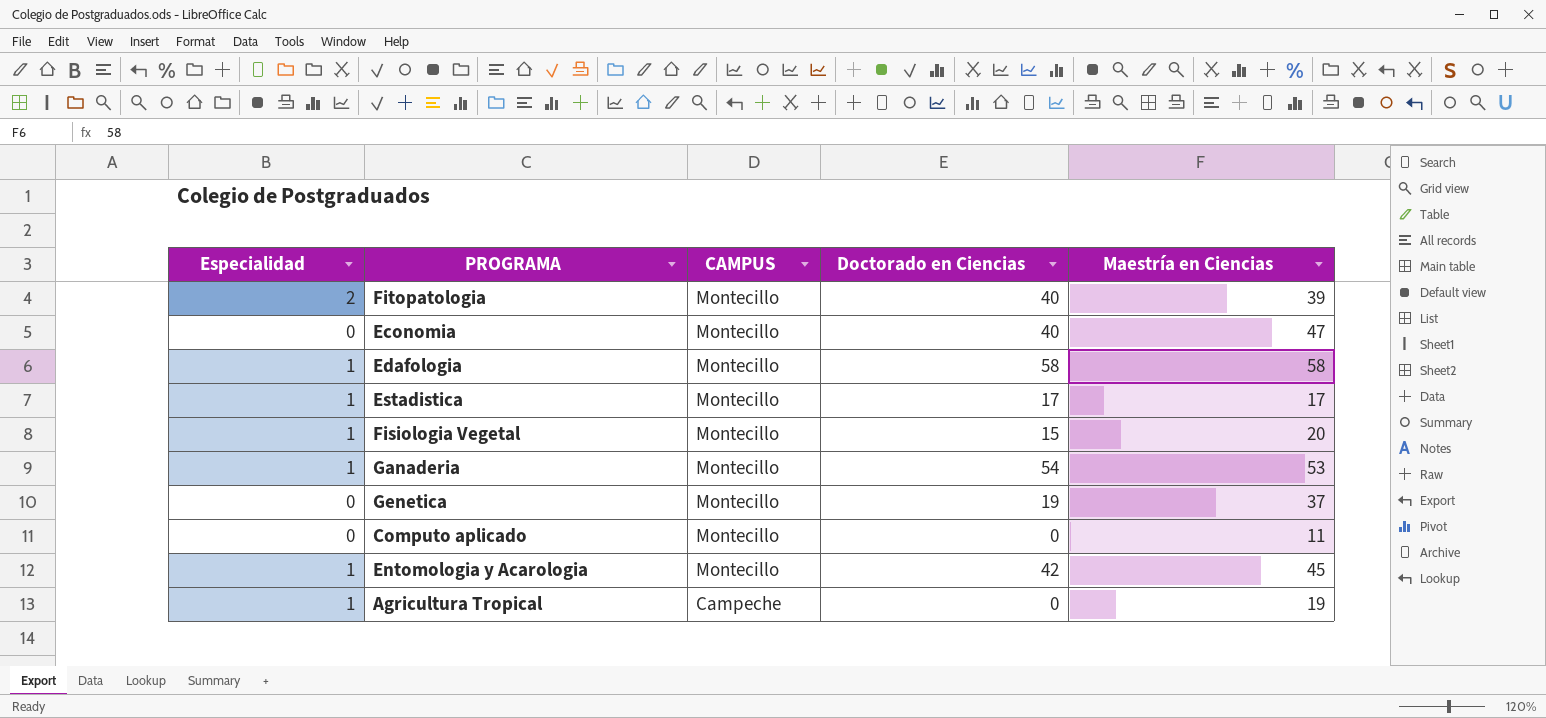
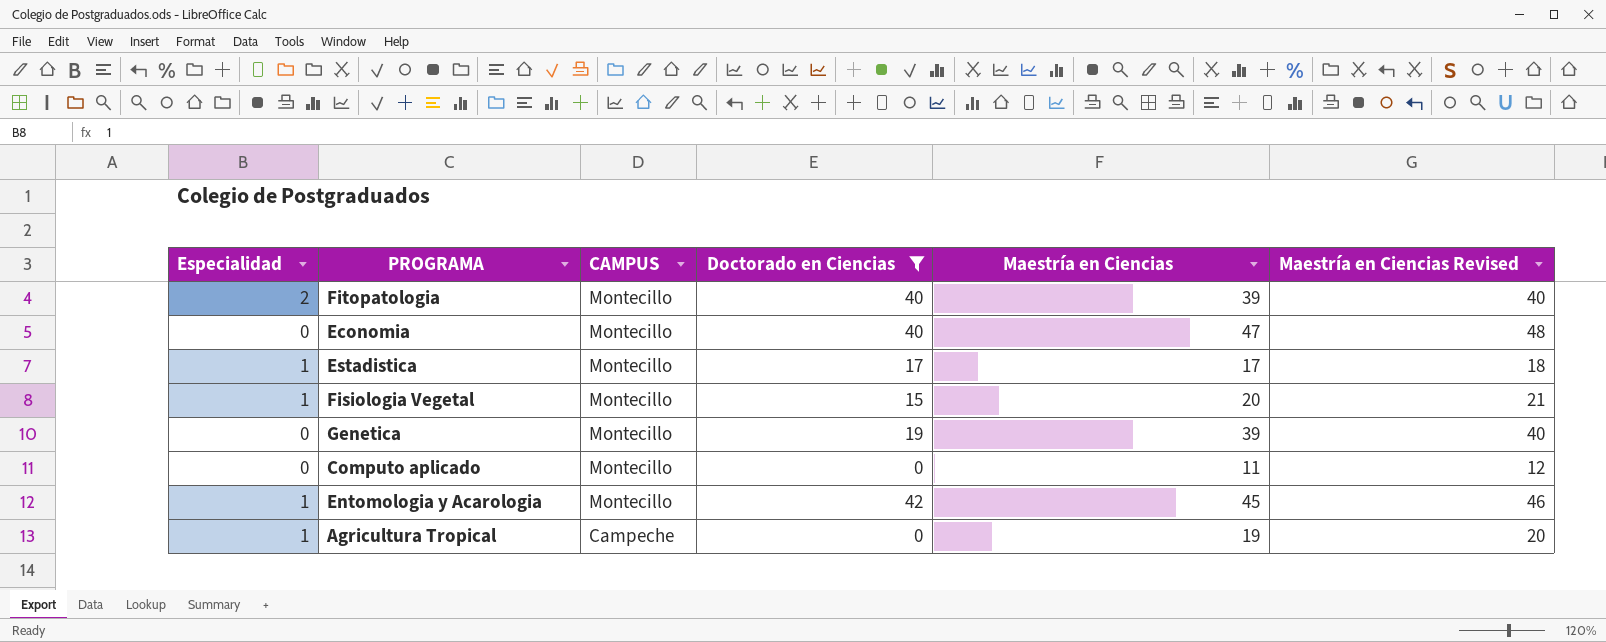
filter: none -> Doctorado en Ciencias <= 42
column Maestría en Ciencias Revised | formula: none -> [Maestría en Ciencias] + 1
Genetica | Maestría en Ciencias: 37 -> 39

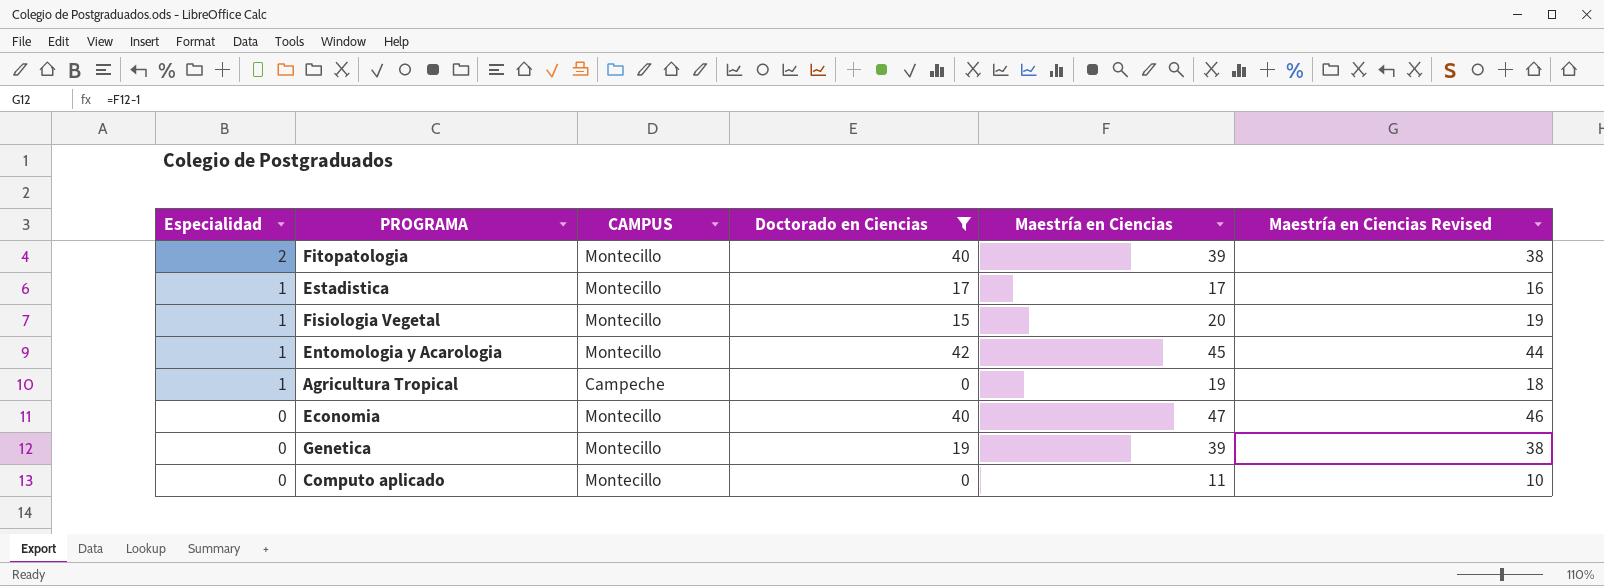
row order: CAMPUS descending -> Especialidad descending
column Maestría en Ciencias Revised | formula: [Maestría en Ciencias] + 1 -> [Maestría en Ciencias] - 1

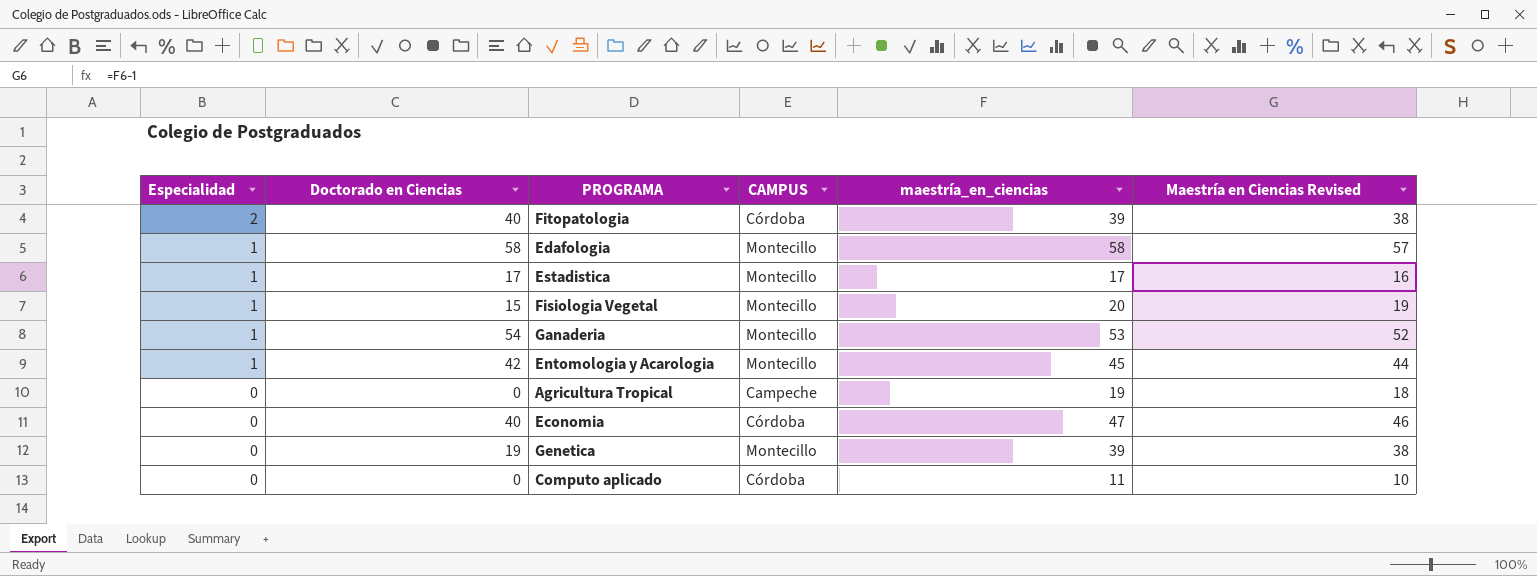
filter: Doctorado en Ciencias <= 42 -> none
column Doctorado en Ciencias | position: 4 -> 2
column name: Maestría en Ciencias -> maestría_en_ciencias
Fitopatologia | CAMPUS: Montecillo -> Córdoba
Agricultura Tropical | Especialidad: 1 -> 0
Economia | CAMPUS: Montecillo -> Córdoba
Computo aplicado | CAMPUS: Montecillo -> Córdoba

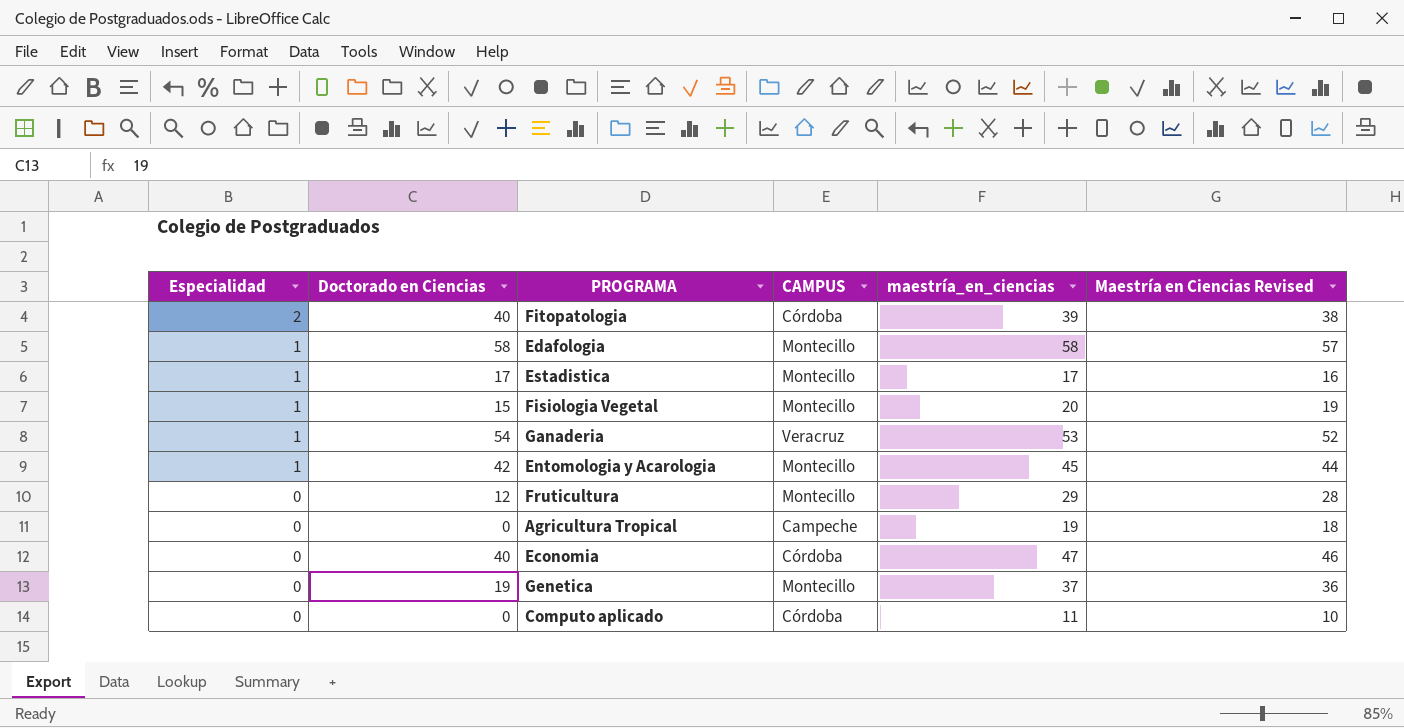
Ganaderia | CAMPUS: Montecillo -> Veracruz
row Fruticultura: none -> 0 | 12 | Montecillo | 29 | 28
Genetica | maestría_en_ciencias: 39 -> 37
Genetica | Maestría en Ciencias Revised: 38 -> 36

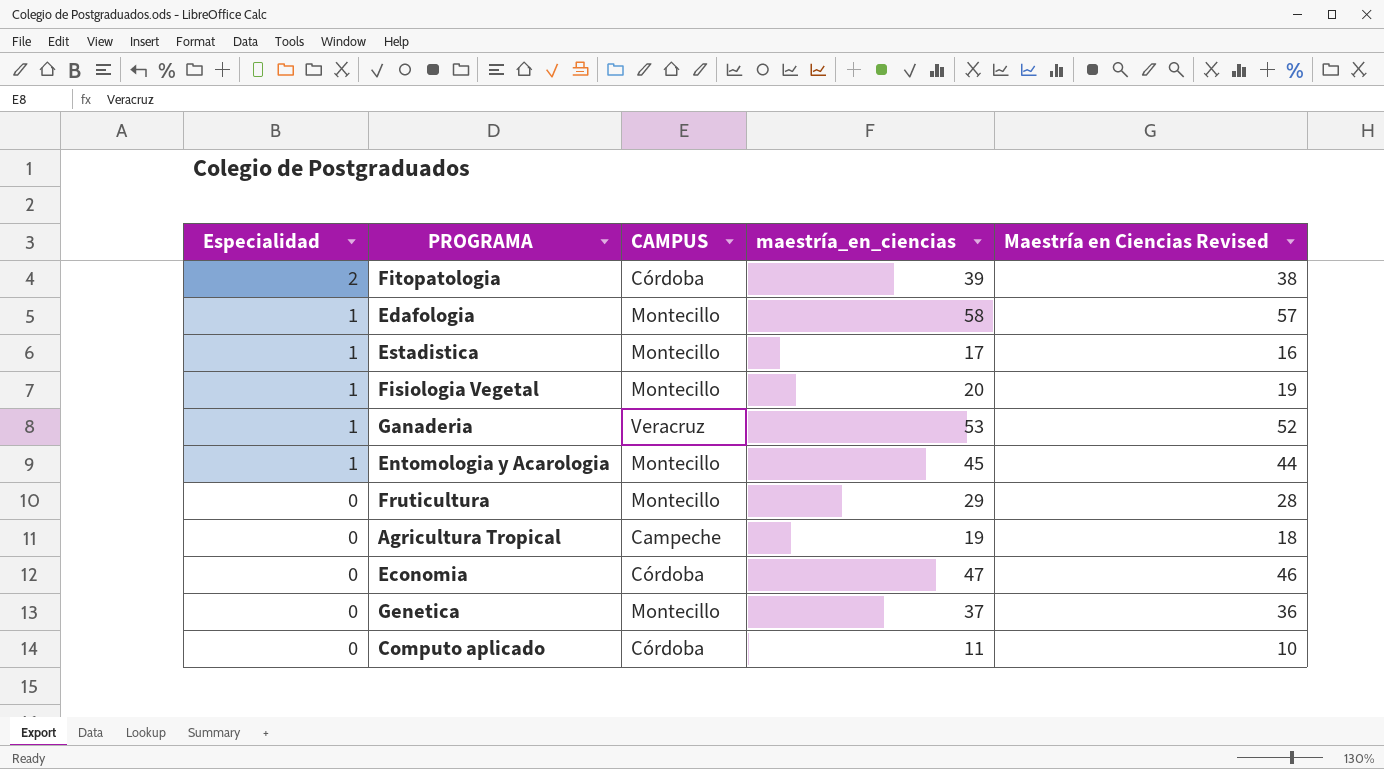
column Doctorado en Ciencias | position: 2 -> none

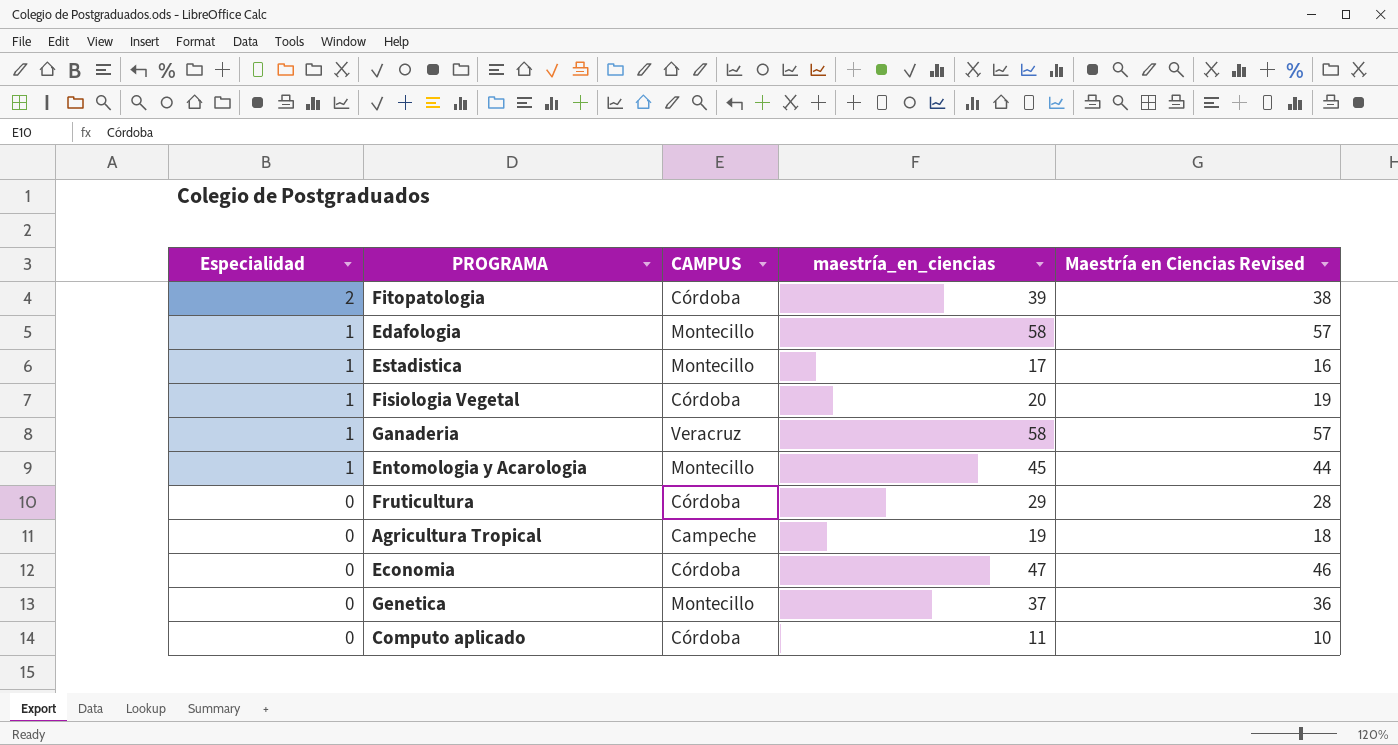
Fisiologia Vegetal | CAMPUS: Montecillo -> Córdoba
Ganaderia | maestría_en_ciencias: 53 -> 58
Ganaderia | Maestría en Ciencias Revised: 52 -> 57
Fruticultura | CAMPUS: Montecillo -> Córdoba

